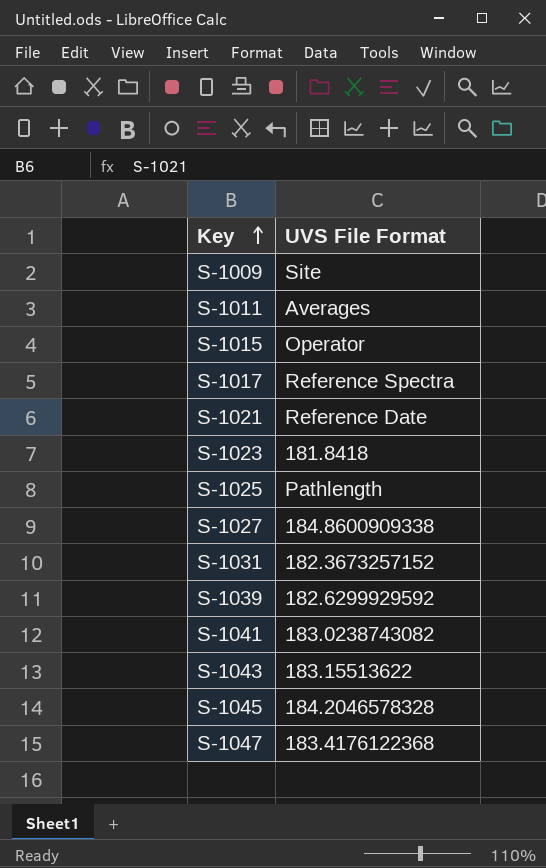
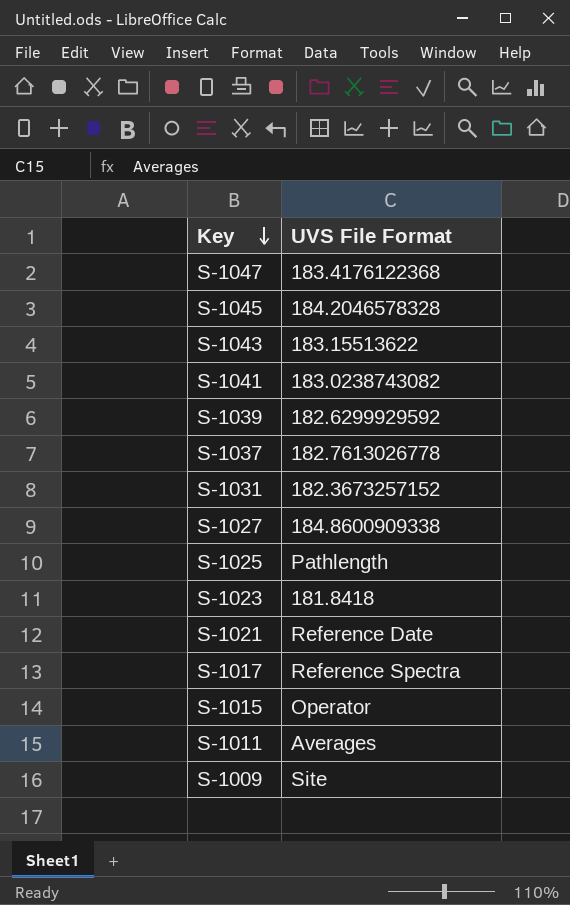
row order: Key ascending -> Key descending
row S-1037: none -> 182.7613026778

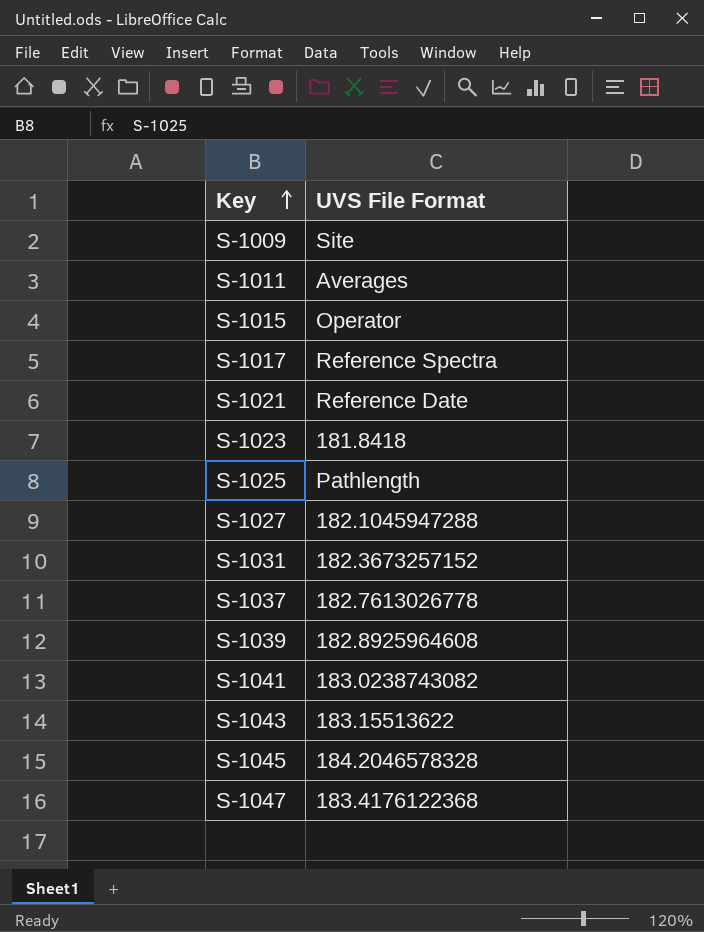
row order: Key descending -> Key ascending
S-1027 | UVS File Format: 184.8600909338 -> 182.1045947288
S-1039 | UVS File Format: 182.6299929592 -> 182.8925964608

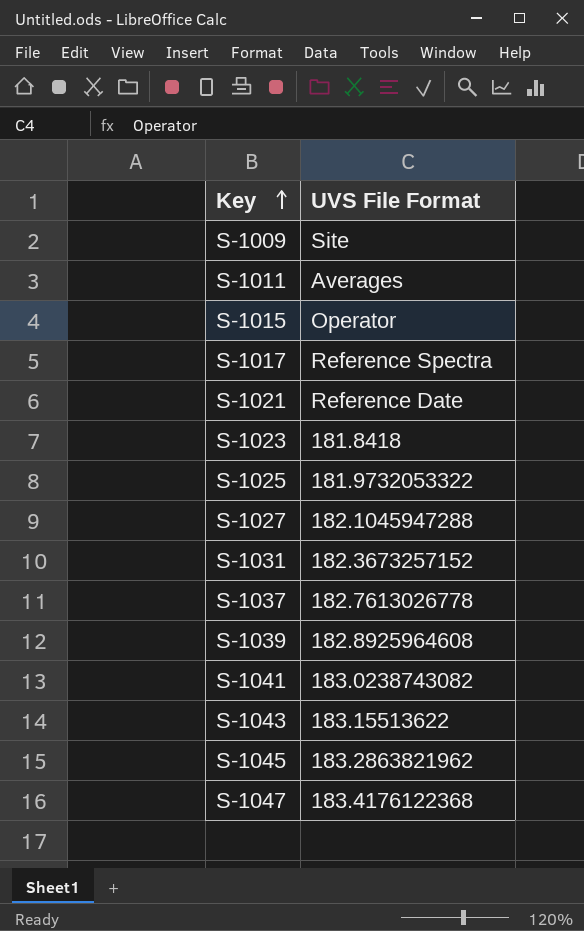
S-1025 | UVS File Format: Pathlength -> 181.9732053322
S-1045 | UVS File Format: 184.2046578328 -> 183.2863821962

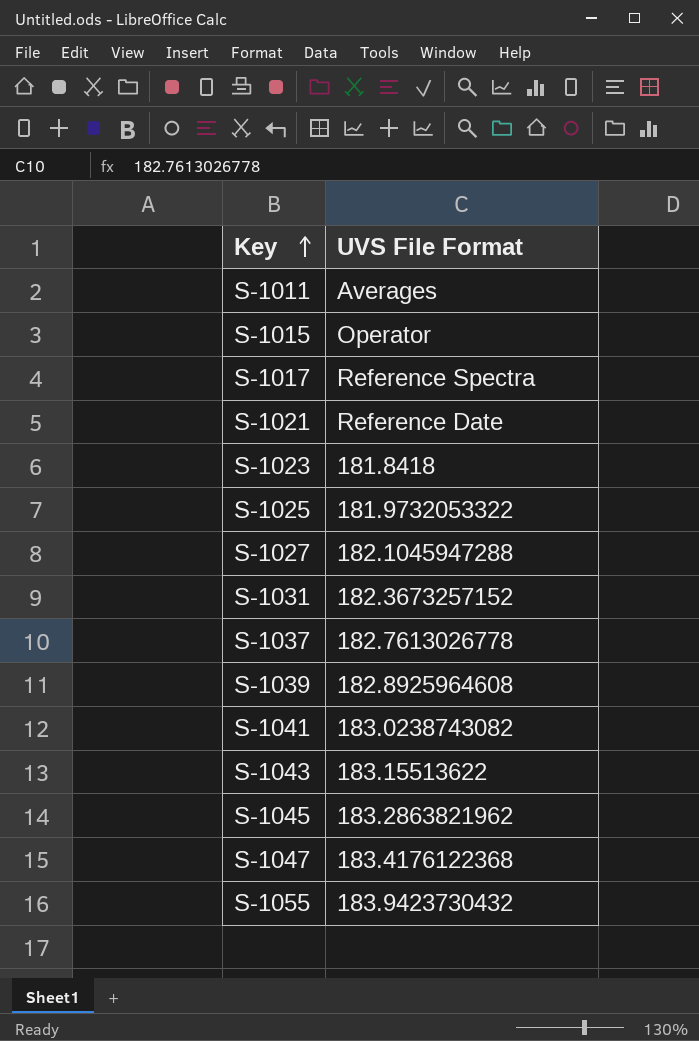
row S-1009: Site -> none
row S-1055: none -> 183.9423730432

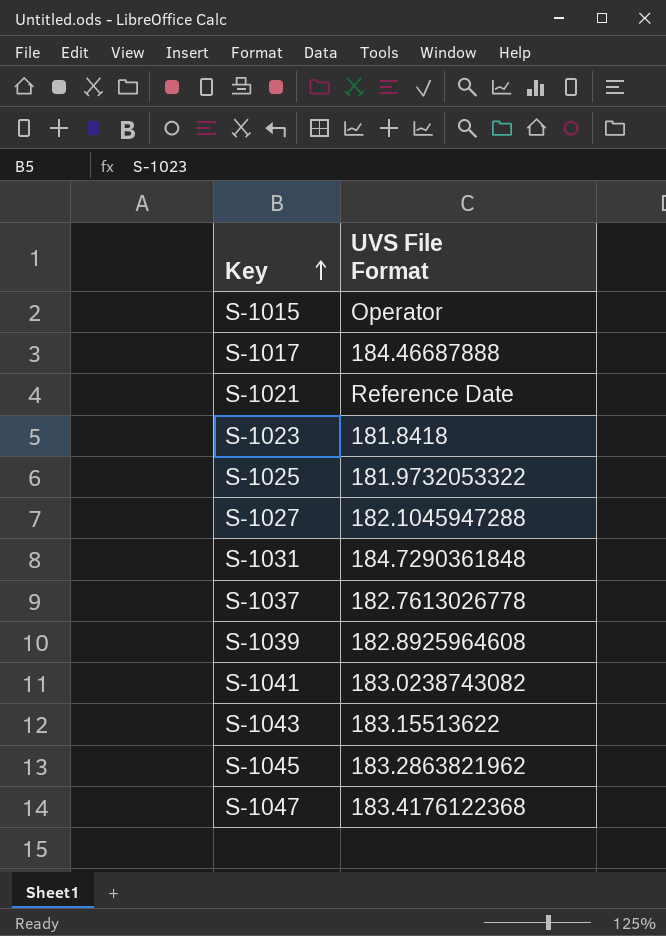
row S-1011: Averages -> none
row S-1055: 183.9423730432 -> none
S-1017 | UVS File Format: Reference Spectra -> 184.46687888
S-1031 | UVS File Format: 182.3673257152 -> 184.7290361848

